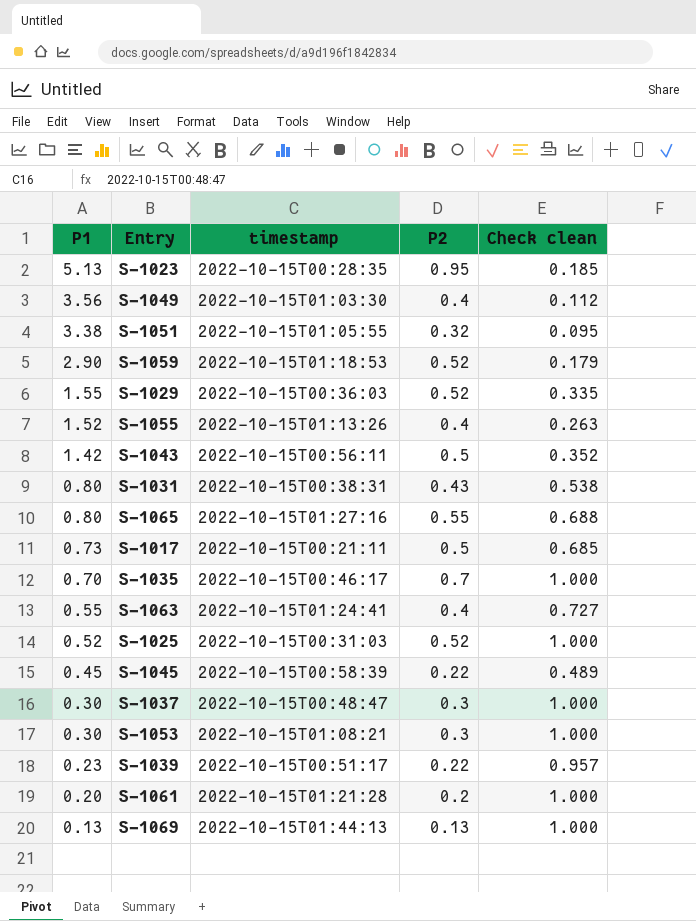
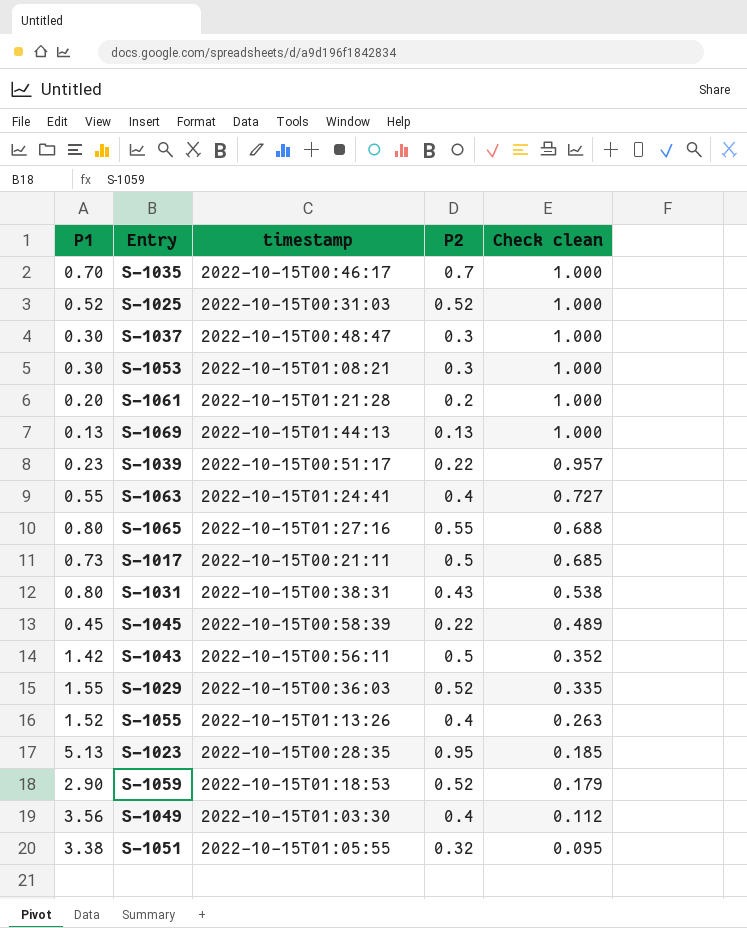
row order: P1 descending -> Check clean descending

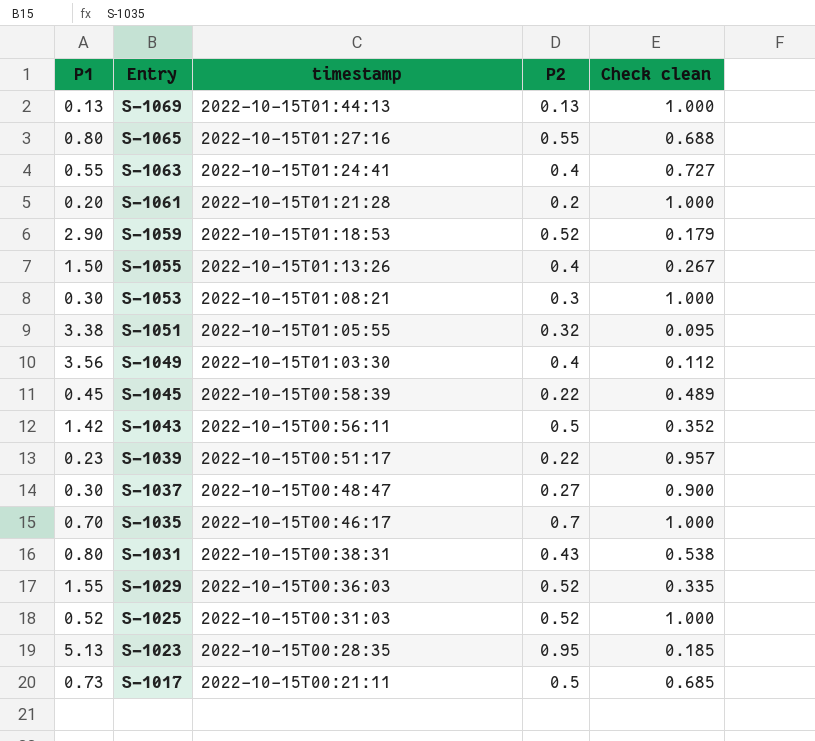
row order: Check clean descending -> Entry descending
S-1055 | P1: 1.52 -> 1.50
S-1055 | Check clean: 0.263 -> 0.267
S-1037 | P2: 0.3 -> 0.27
S-1037 | Check clean: 1.000 -> 0.900

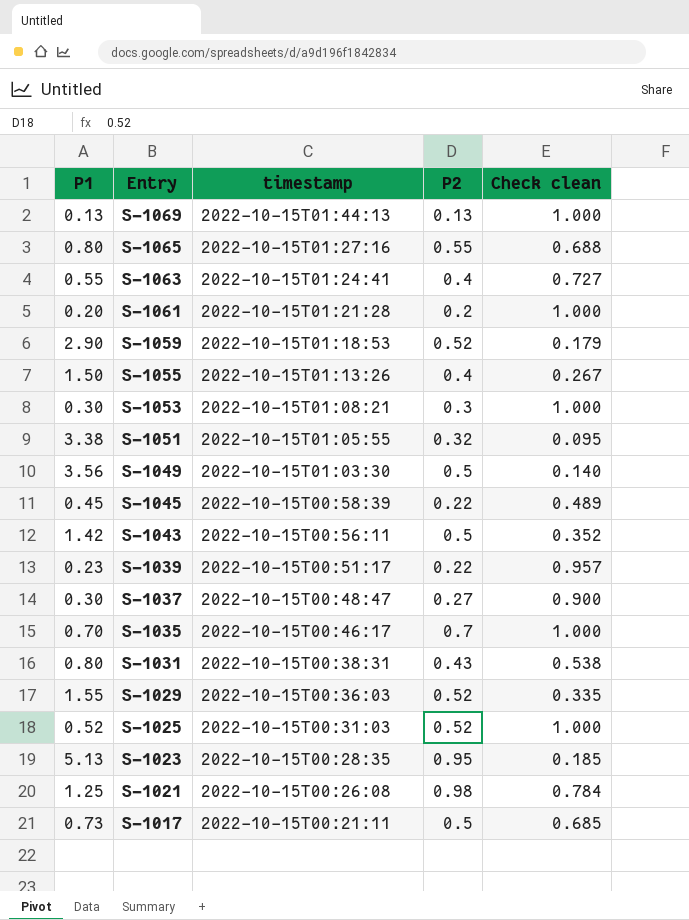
S-1049 | P2: 0.4 -> 0.5
S-1049 | Check clean: 0.112 -> 0.140
row S-1021: none -> 1.25 | 2022-10-15T00:26:08 | 0.98 | 0.784

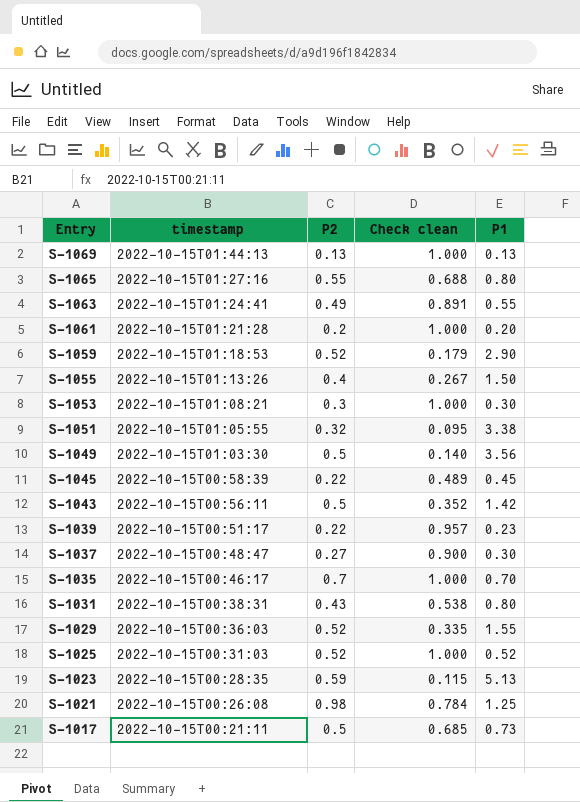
column P1 | position: 1 -> 5
S-1063 | P2: 0.4 -> 0.49
S-1063 | Check clean: 0.727 -> 0.891
S-1023 | P2: 0.95 -> 0.59
S-1023 | Check clean: 0.185 -> 0.115

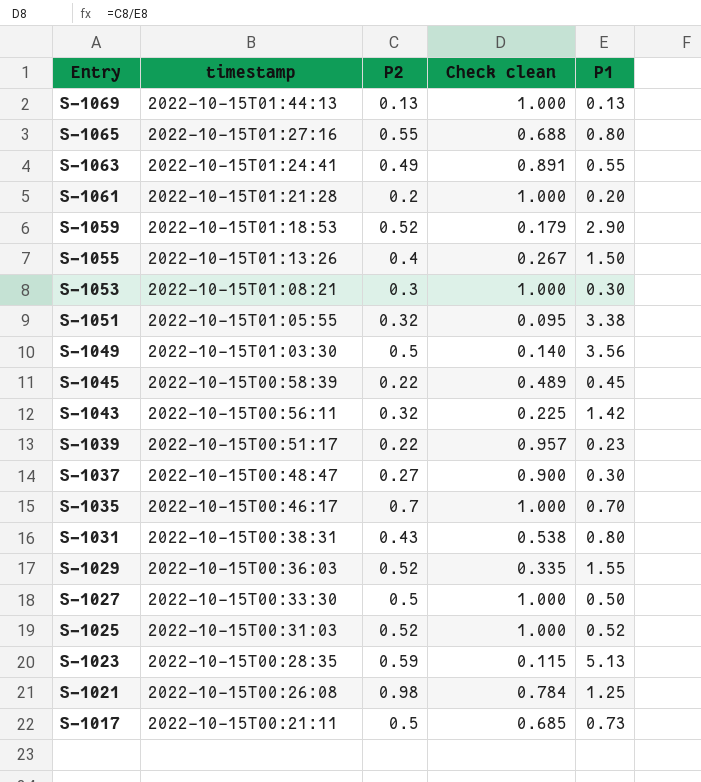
S-1043 | P2: 0.5 -> 0.32
S-1043 | Check clean: 0.352 -> 0.225
row S-1027: none -> 2022-10-15T00:33:30 | 0.5 | 1.000 | 0.50

